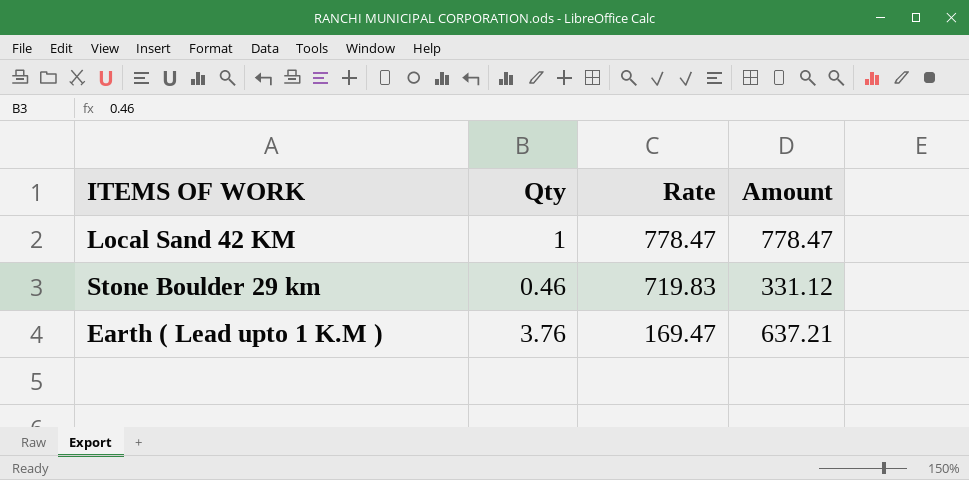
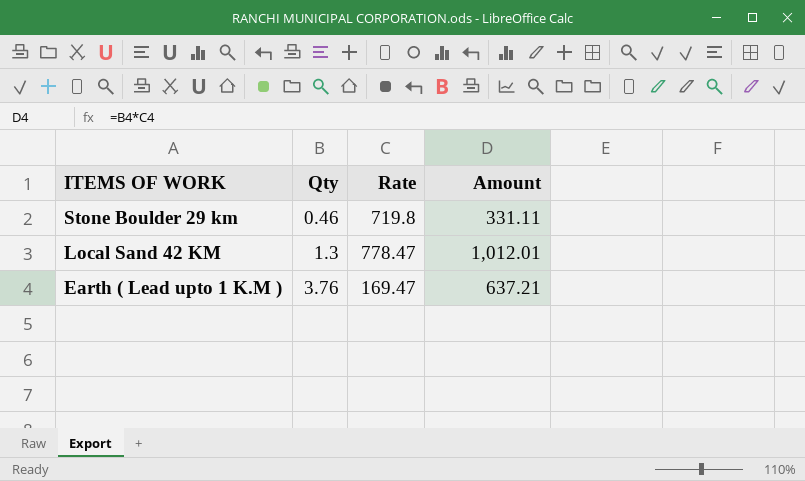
row order: Rate descending -> ITEMS OF WORK descending
Stone Boulder 29 km | Rate: 719.83 -> 719.8
Stone Boulder 29 km | Amount: 331.12 -> 331.11
Local Sand 42 KM | Qty: 1 -> 1.3
Local Sand 42 KM | Amount: 778.47 -> 1,012.01

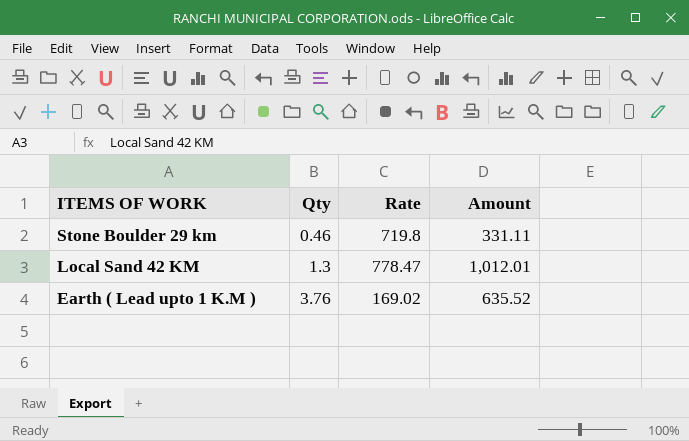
Earth ( Lead upto 1 K.M ) | Rate: 169.47 -> 169.02
Earth ( Lead upto 1 K.M ) | Amount: 637.21 -> 635.52

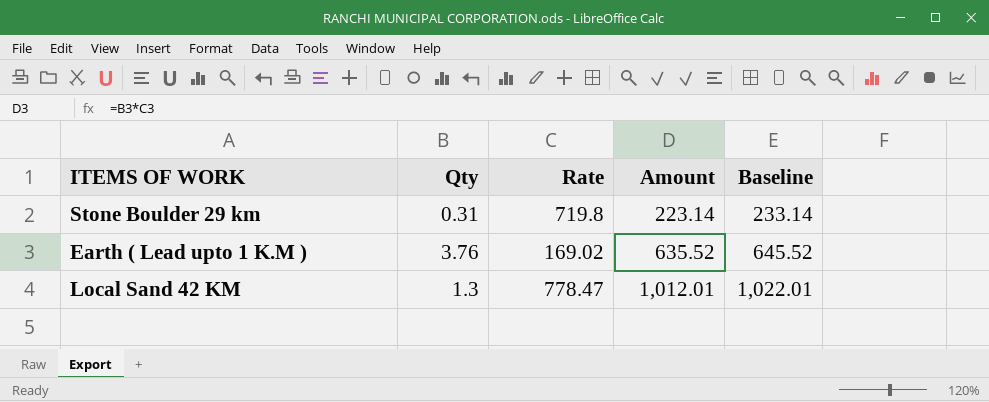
row order: ITEMS OF WORK descending -> Amount ascending
column Baseline | formula: none -> [Amount] + 10
Stone Boulder 29 km | Qty: 0.46 -> 0.31
Stone Boulder 29 km | Amount: 331.11 -> 223.14

